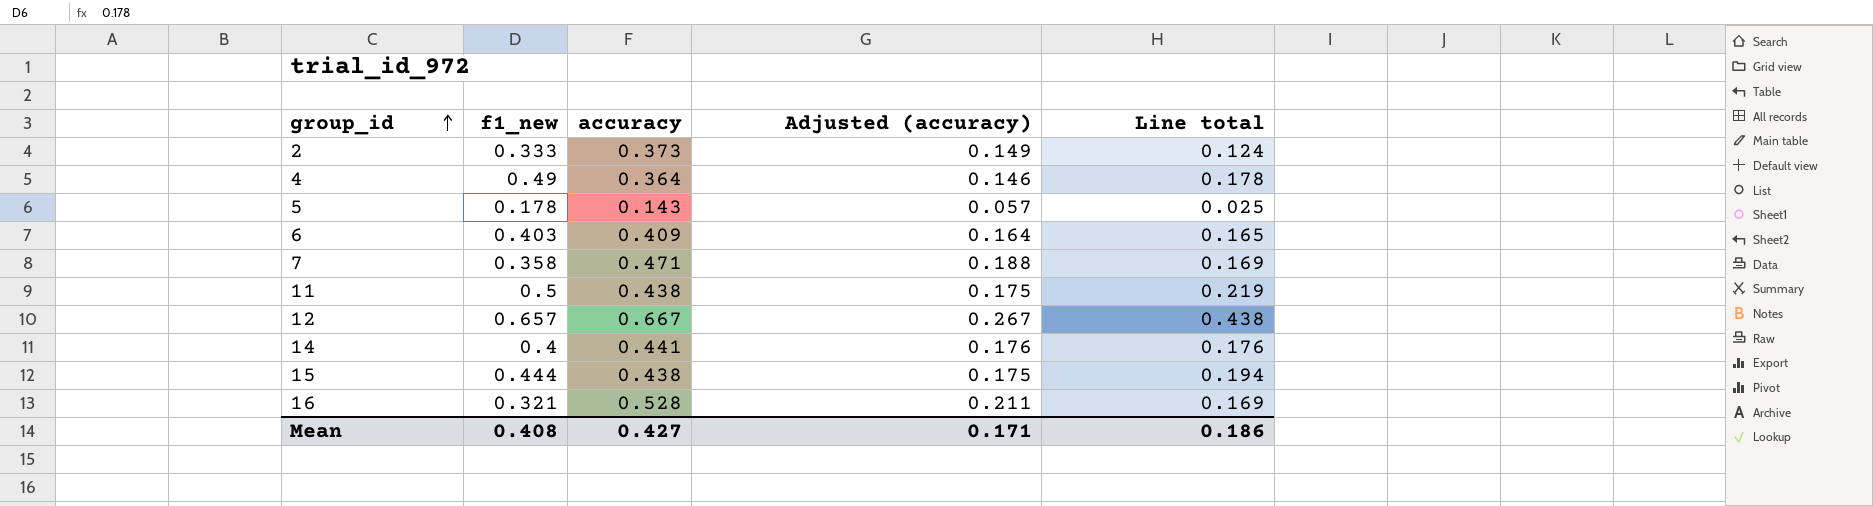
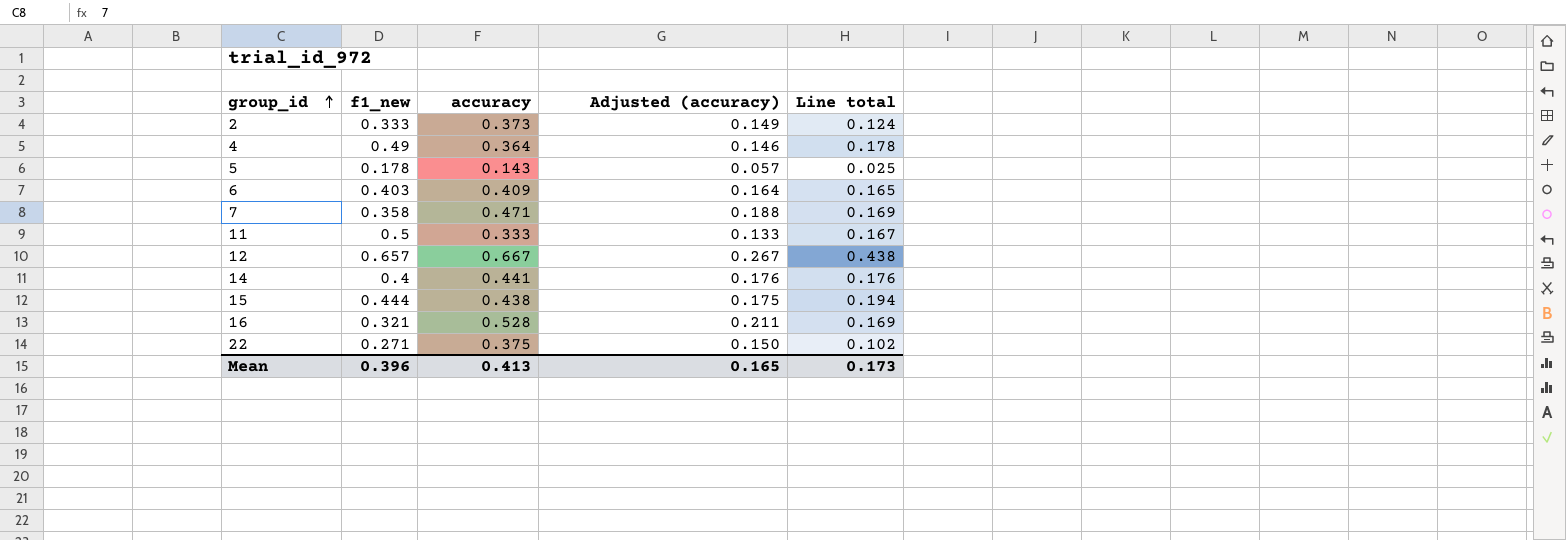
11 | accuracy: 0.438 -> 0.333
11 | Adjusted (accuracy): 0.175 -> 0.133
11 | Line total: 0.219 -> 0.167
row 22: none -> 0.271 | 0.375 | 0.150 | 0.102
Mean | f1_new: 0.408 -> 0.396
Mean | accuracy: 0.427 -> 0.413
Mean | Adjusted (accuracy): 0.171 -> 0.165
Mean | Line total: 0.186 -> 0.173

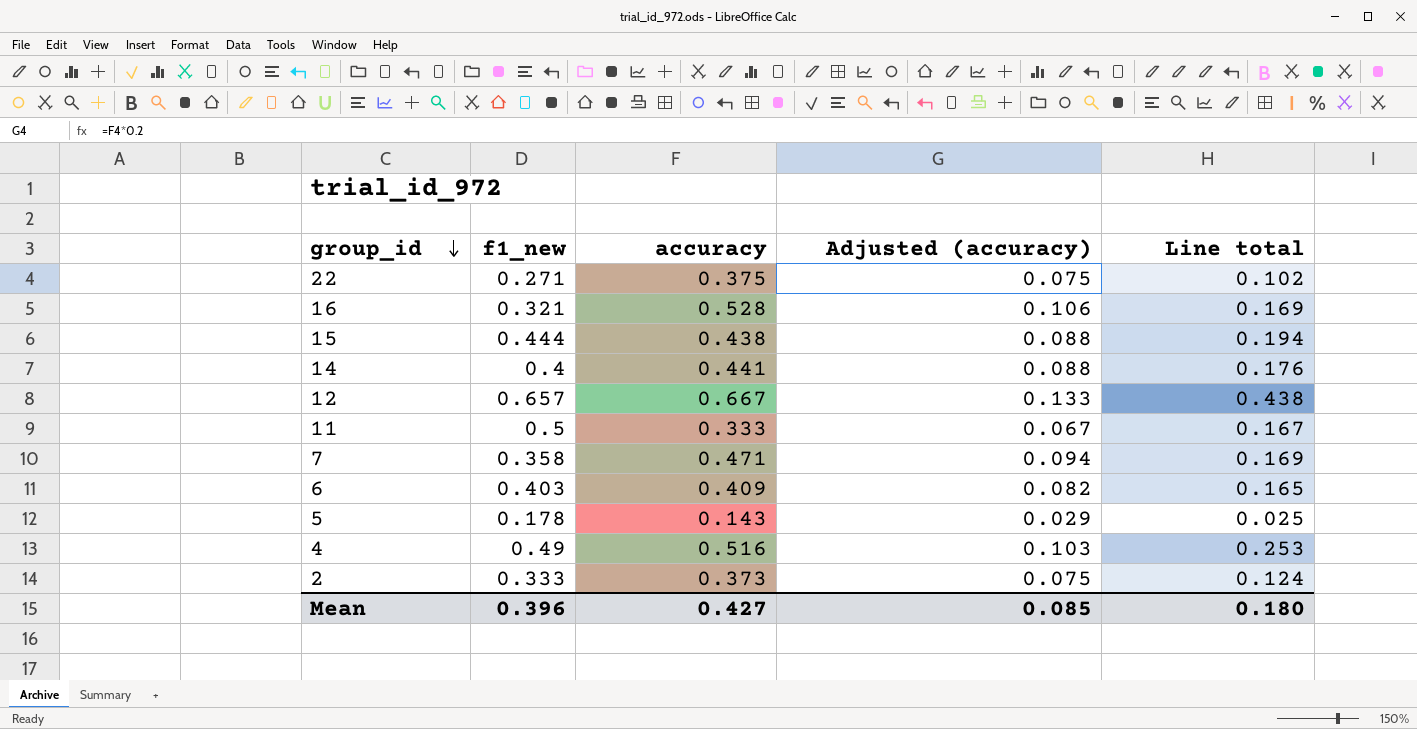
row order: group_id ascending -> group_id descending
column Adjusted (accuracy) | formula: [accuracy] * 0.4 -> [accuracy] * 0.2
4 | accuracy: 0.364 -> 0.516
4 | Line total: 0.178 -> 0.253
Mean | accuracy: 0.413 -> 0.427
Mean | Adjusted (accuracy): 0.165 -> 0.085
Mean | Line total: 0.173 -> 0.180

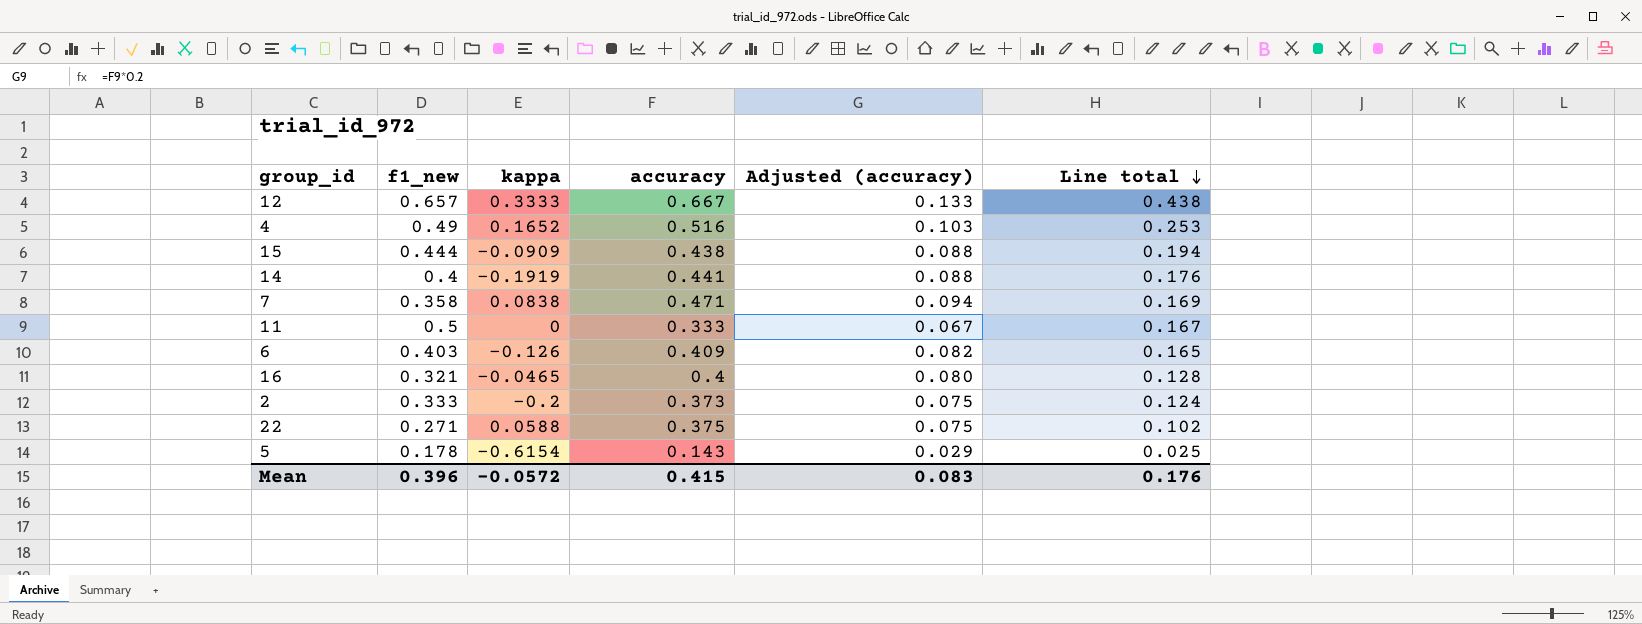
row order: group_id descending -> Line total descending
column kappa | position: none -> 3
16 | accuracy: 0.528 -> 0.4
16 | Adjusted (accuracy): 0.106 -> 0.080
16 | Line total: 0.169 -> 0.128
Mean | accuracy: 0.427 -> 0.415
Mean | Adjusted (accuracy): 0.085 -> 0.083
Mean | Line total: 0.180 -> 0.176

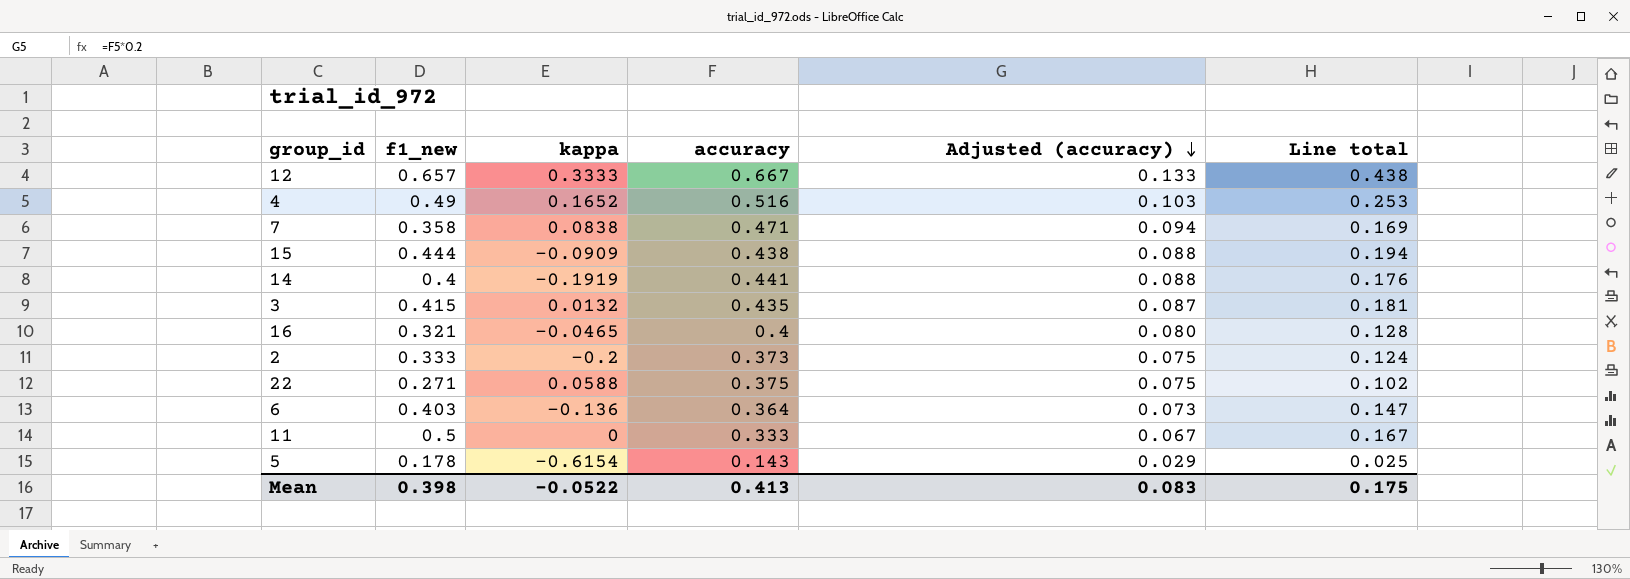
row order: Line total descending -> Adjusted (accuracy) descending
row 3: none -> 0.415 | 0.0132 | 0.435 | 0.087 | 0.181
6 | kappa: -0.126 -> -0.136
6 | accuracy: 0.409 -> 0.364
6 | Adjusted (accuracy): 0.082 -> 0.073
6 | Line total: 0.165 -> 0.147
Mean | f1_new: 0.396 -> 0.398
Mean | kappa: -0.0572 -> -0.0522
Mean | accuracy: 0.415 -> 0.413
Mean | Line total: 0.176 -> 0.175

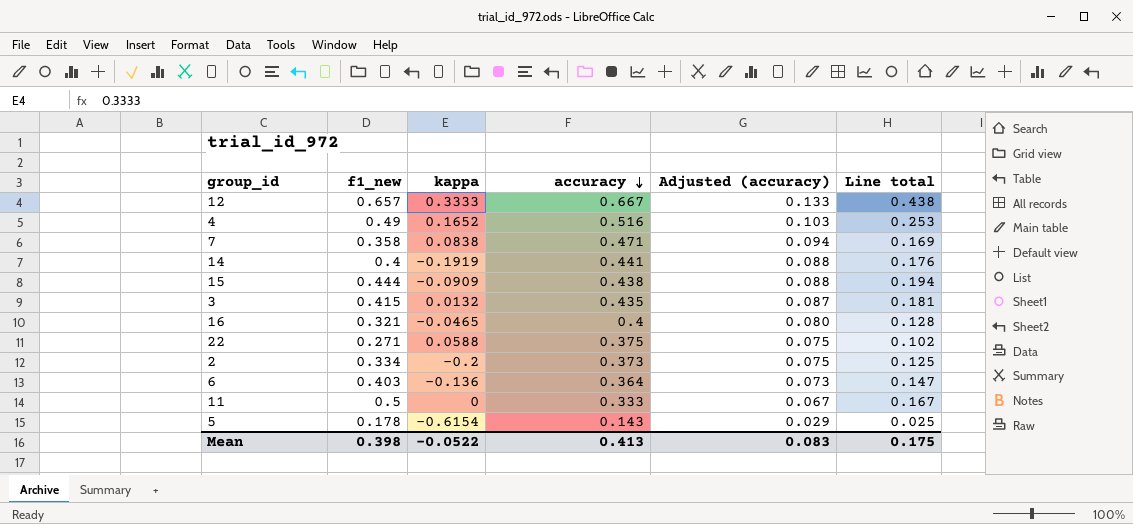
row order: Adjusted (accuracy) descending -> accuracy descending
2 | f1_new: 0.333 -> 0.334
2 | Line total: 0.124 -> 0.125

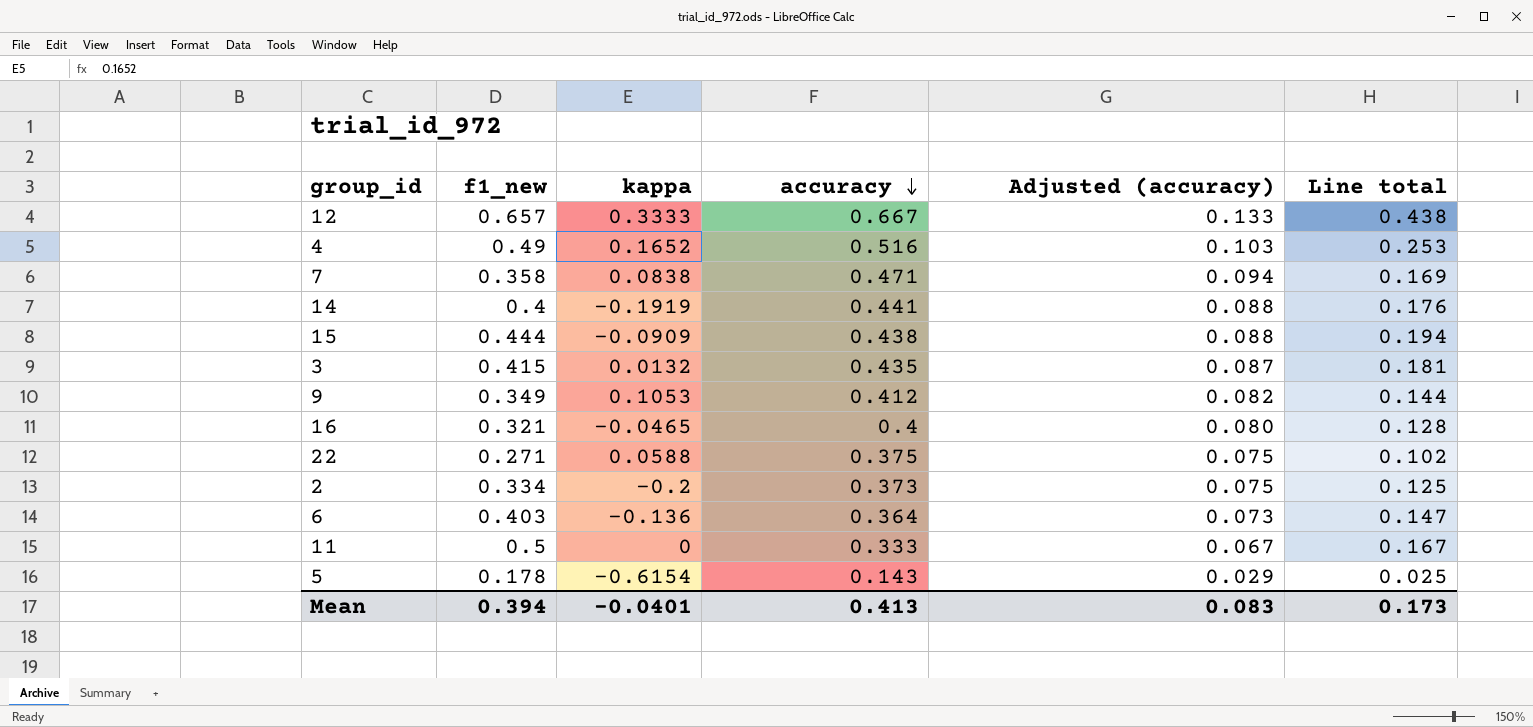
row 9: none -> 0.349 | 0.1053 | 0.412 | 0.082 | 0.144
Mean | f1_new: 0.398 -> 0.394
Mean | kappa: -0.0522 -> -0.0401
Mean | Line total: 0.175 -> 0.173

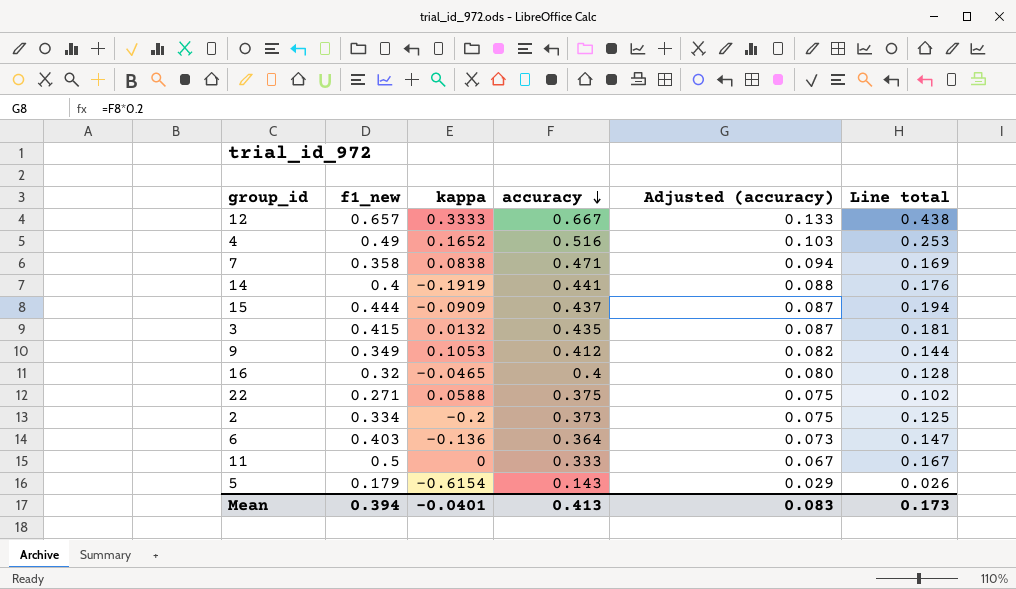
15 | accuracy: 0.438 -> 0.437
15 | Adjusted (accuracy): 0.088 -> 0.087
16 | f1_new: 0.321 -> 0.32
5 | f1_new: 0.178 -> 0.179
5 | Line total: 0.025 -> 0.026

